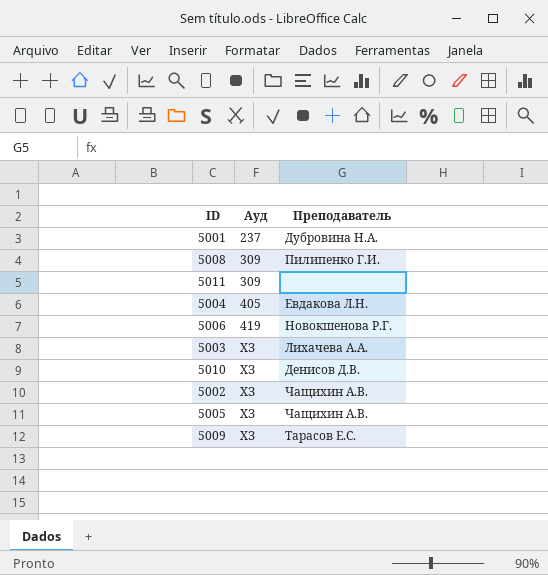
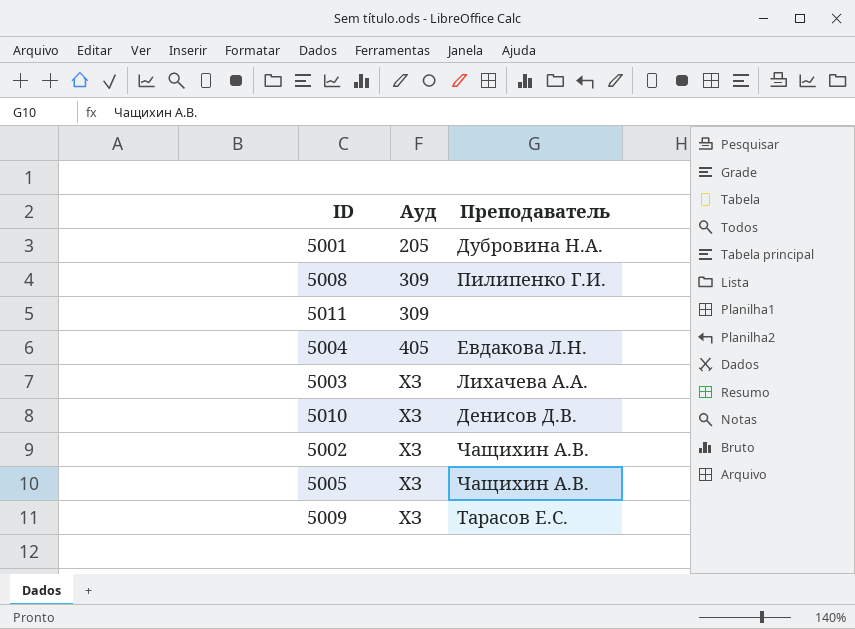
row 5006: 419 | Новокшенова Р.Г. -> none
5001 | Ауд: 237 -> 205

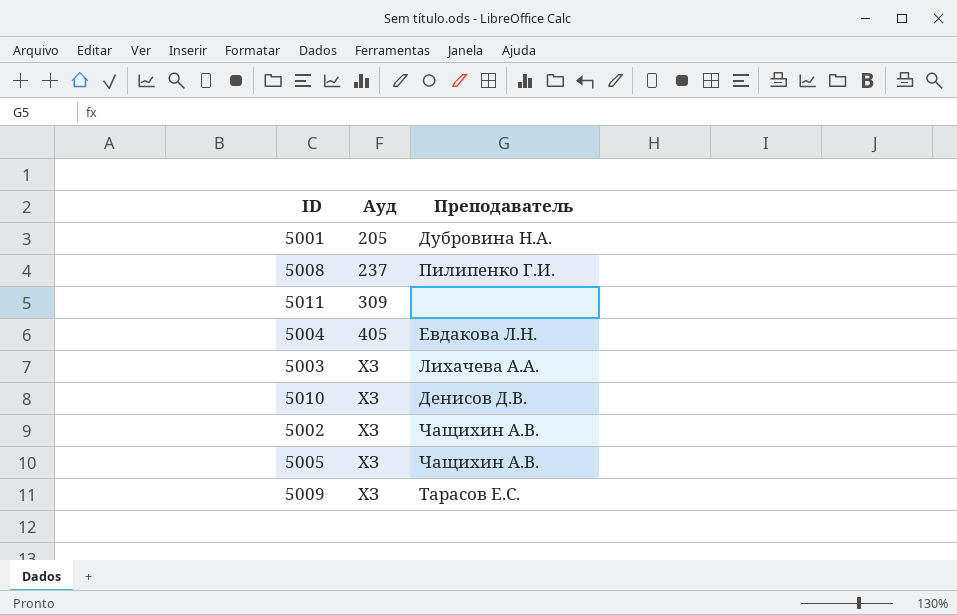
5008 | Ауд: 309 -> 237

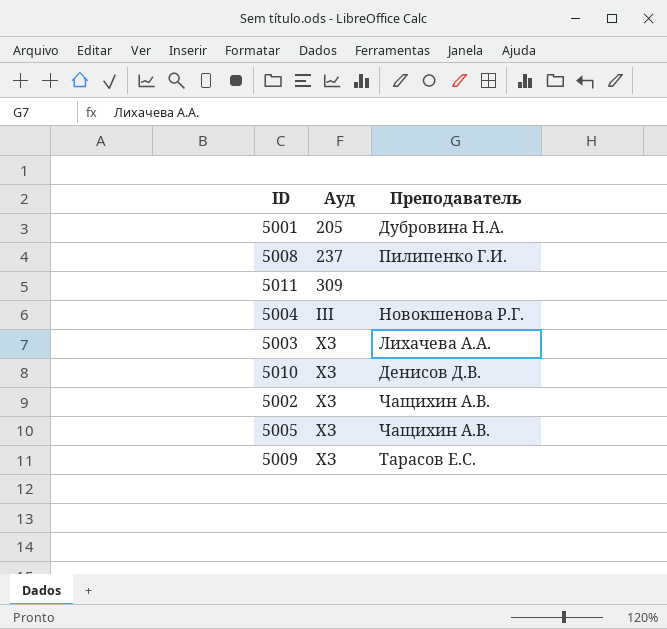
5004 | Ауд: 405 -> III
5004 | Преподаватель: Евдакова Л.Н. -> Новокшенова Р.Г.

